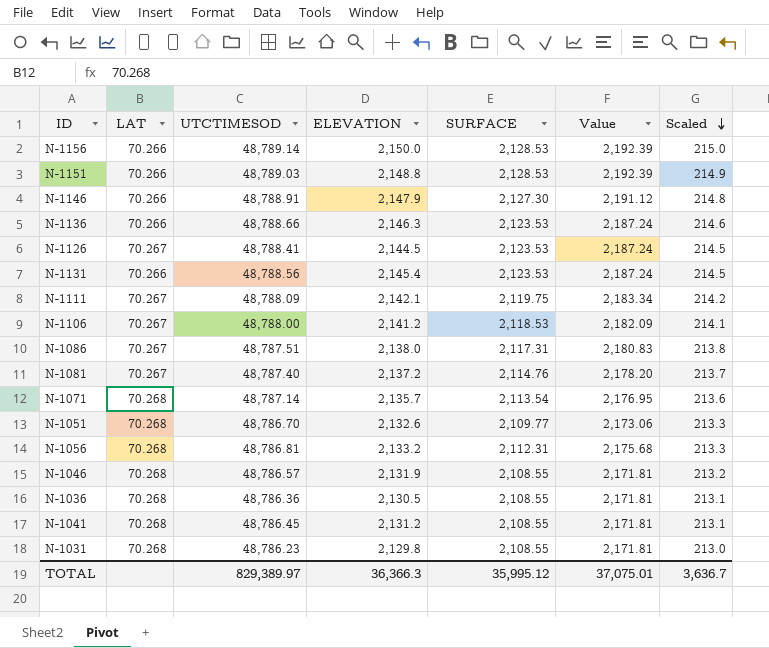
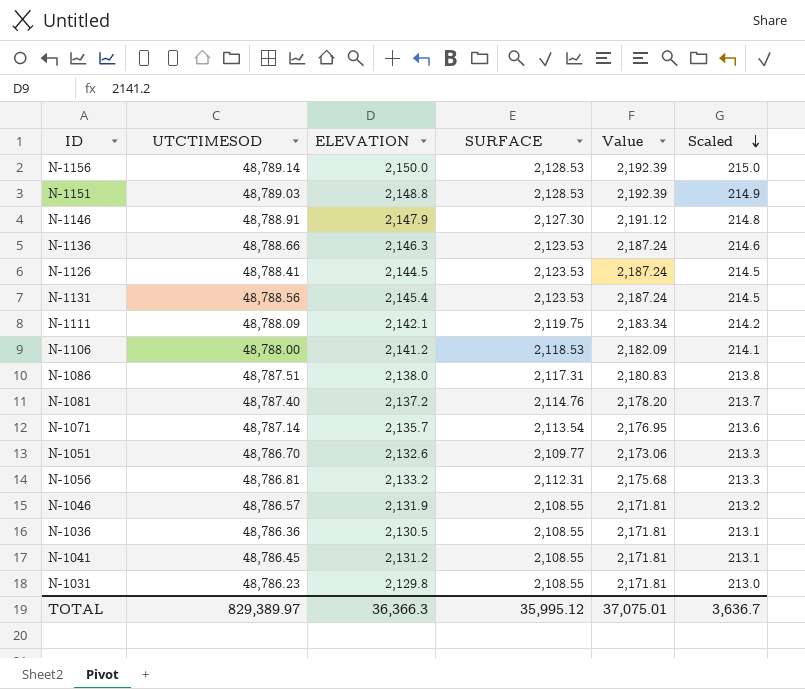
column LAT | position: 2 -> none

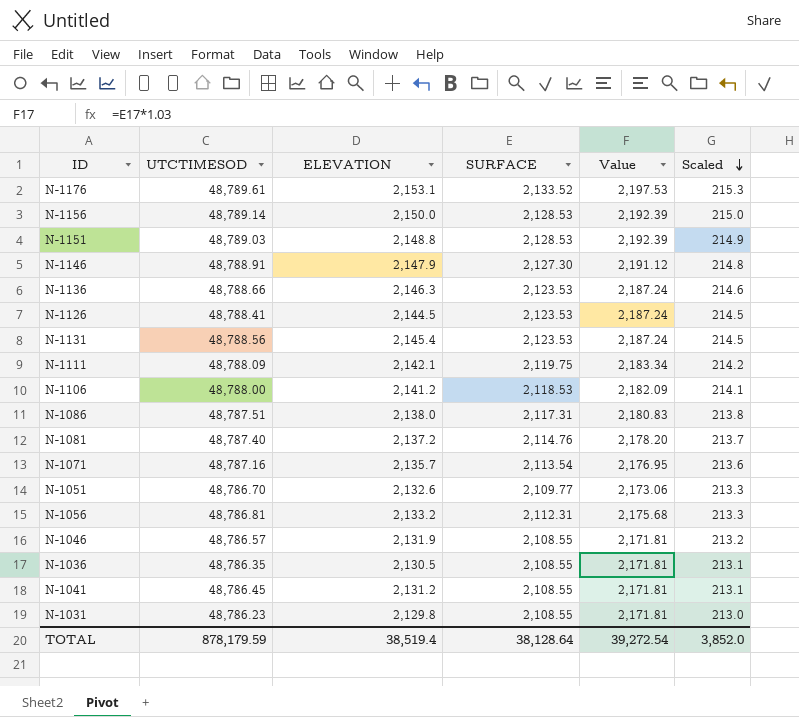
row N-1176: none -> 48,789.61 | 2,153.1 | 2,133.52 | 2,197.53 | 215.3
N-1071 | UTCTIMESOD: 48,787.14 -> 48,787.16
N-1036 | UTCTIMESOD: 48,786.36 -> 48,786.35
TOTAL | UTCTIMESOD: 829,389.97 -> 878,179.59
TOTAL | ELEVATION: 36,366.3 -> 38,519.4
TOTAL | SURFACE: 35,995.12 -> 38,128.64
TOTAL | Value: 37,075.01 -> 39,272.54
TOTAL | Scaled: 3,636.7 -> 3,852.0

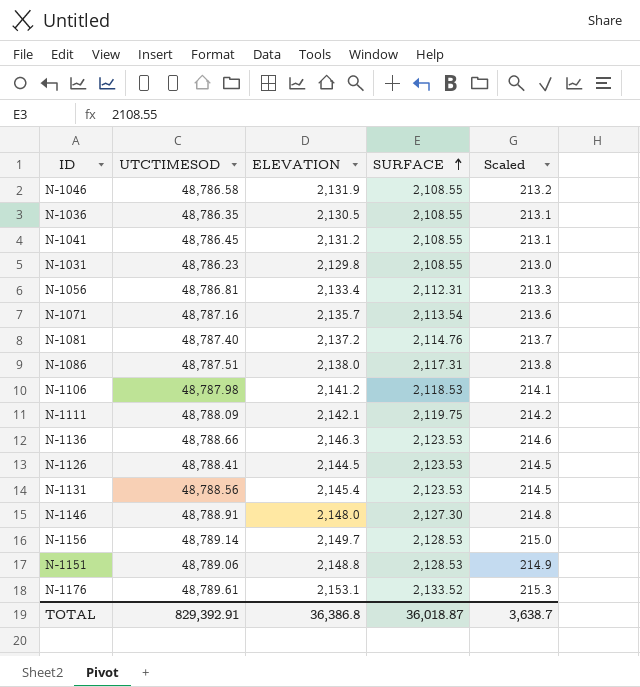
row order: Scaled descending -> SURFACE ascending
column Value | formula: [SURFACE] * 1.03 -> none
row N-1051: 48,786.70 | 2,132.6 | 2,109.77 | 2,173.06 | 213.3 -> none
N-1046 | UTCTIMESOD: 48,786.57 -> 48,786.58
N-1056 | ELEVATION: 2,133.2 -> 2,133.4
N-1106 | UTCTIMESOD: 48,788.00 -> 48,787.98
N-1146 | ELEVATION: 2,147.9 -> 2,148.0
N-1156 | ELEVATION: 2,150.0 -> 2,149.7
N-1151 | UTCTIMESOD: 48,789.03 -> 48,789.06
TOTAL | UTCTIMESOD: 878,179.59 -> 829,392.91
TOTAL | ELEVATION: 38,519.4 -> 36,386.8
TOTAL | SURFACE: 38,128.64 -> 36,018.87
TOTAL | Scaled: 3,852.0 -> 3,638.7

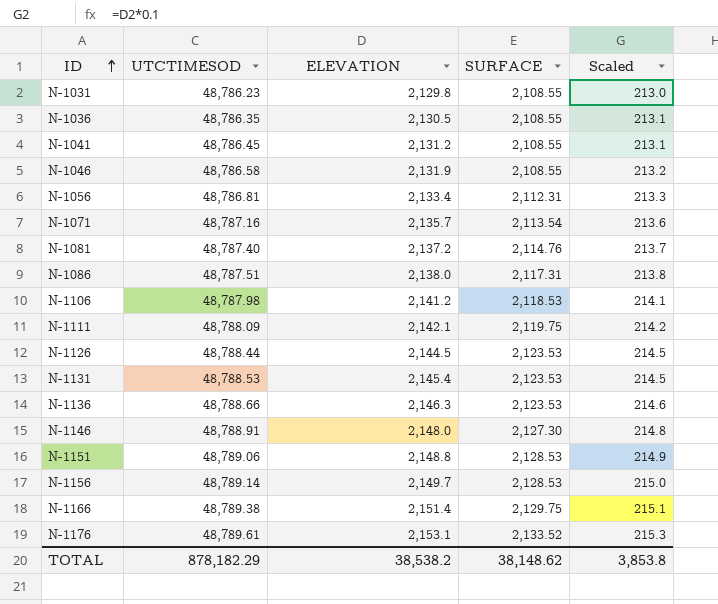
row order: SURFACE ascending -> ID ascending
N-1126 | UTCTIMESOD: 48,788.41 -> 48,788.44
N-1131 | UTCTIMESOD: 48,788.56 -> 48,788.53
row N-1166: none -> 48,789.38 | 2,151.4 | 2,129.75 | 215.1
TOTAL | UTCTIMESOD: 829,392.91 -> 878,182.29
TOTAL | ELEVATION: 36,386.8 -> 38,538.2
TOTAL | SURFACE: 36,018.87 -> 38,148.62
TOTAL | Scaled: 3,638.7 -> 3,853.8

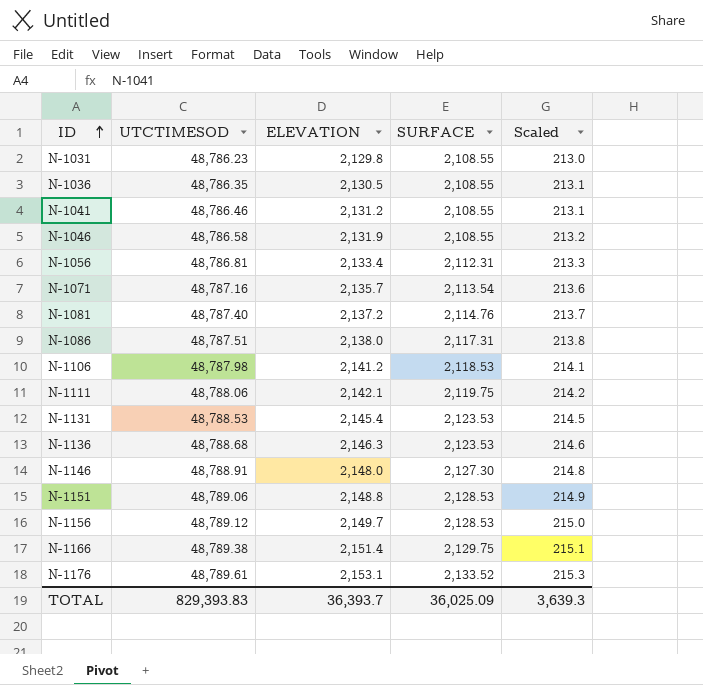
row N-1126: 48,788.44 | 2,144.5 | 2,123.53 | 214.5 -> none
N-1041 | UTCTIMESOD: 48,786.45 -> 48,786.46
N-1111 | UTCTIMESOD: 48,788.09 -> 48,788.06
N-1136 | UTCTIMESOD: 48,788.66 -> 48,788.68
N-1156 | UTCTIMESOD: 48,789.14 -> 48,789.12
TOTAL | UTCTIMESOD: 878,182.29 -> 829,393.83
TOTAL | ELEVATION: 38,538.2 -> 36,393.7
TOTAL | SURFACE: 38,148.62 -> 36,025.09
TOTAL | Scaled: 3,853.8 -> 3,639.3

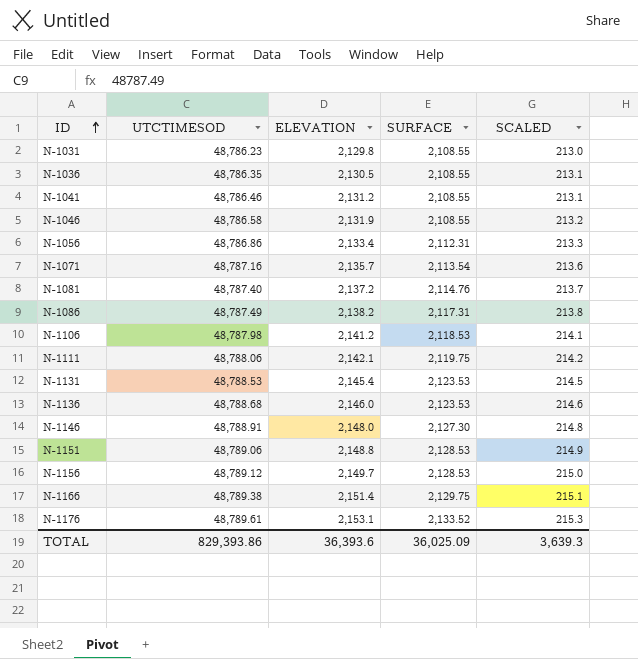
column name: Scaled -> SCALED
N-1056 | UTCTIMESOD: 48,786.81 -> 48,786.86
N-1086 | UTCTIMESOD: 48,787.51 -> 48,787.49
N-1086 | ELEVATION: 2,138.0 -> 2,138.2
N-1136 | ELEVATION: 2,146.3 -> 2,146.0
TOTAL | UTCTIMESOD: 829,393.83 -> 829,393.86
TOTAL | ELEVATION: 36,393.7 -> 36,393.6

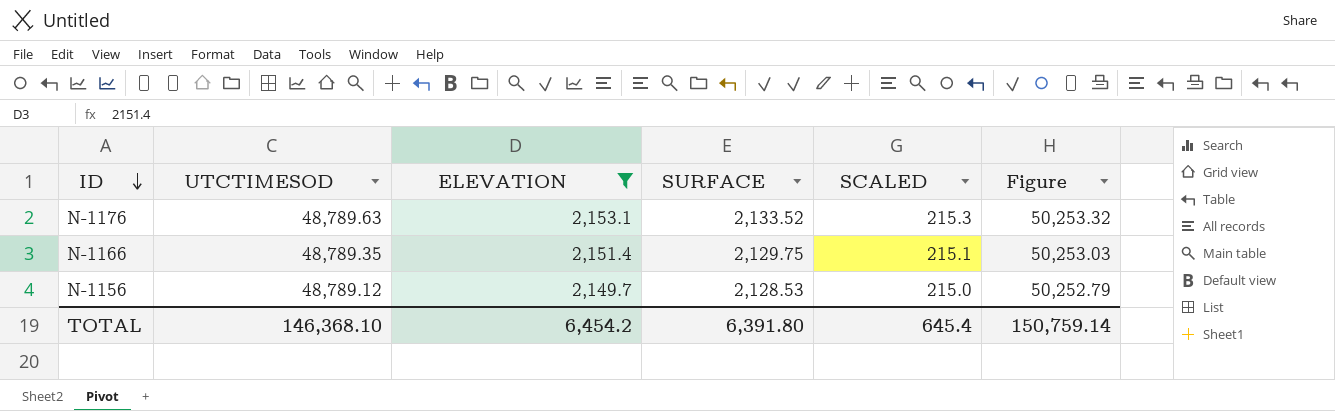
filter: none -> ELEVATION >= 2,149.7
row order: ID ascending -> ID descending
column Figure | formula: none -> [UTCTIMESOD] * 1.03
N-1176 | UTCTIMESOD: 48,789.61 -> 48,789.63
N-1166 | UTCTIMESOD: 48,789.38 -> 48,789.35
TOTAL | UTCTIMESOD: 829,393.86 -> 146,368.10
TOTAL | ELEVATION: 36,393.6 -> 6,454.2
TOTAL | SURFACE: 36,025.09 -> 6,391.80
TOTAL | SCALED: 3,639.3 -> 645.4

